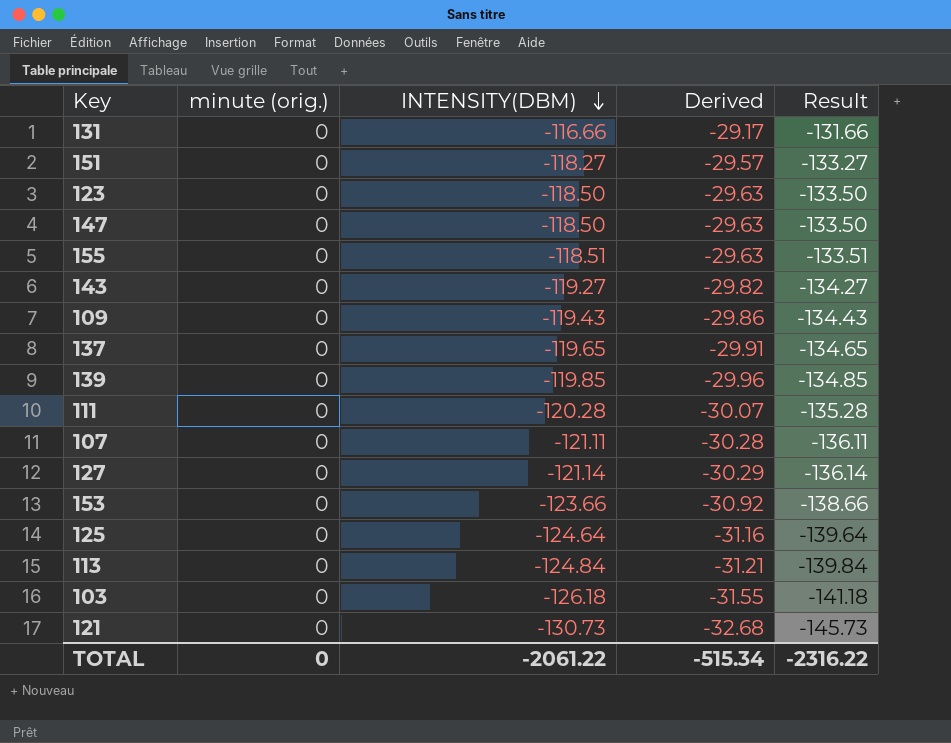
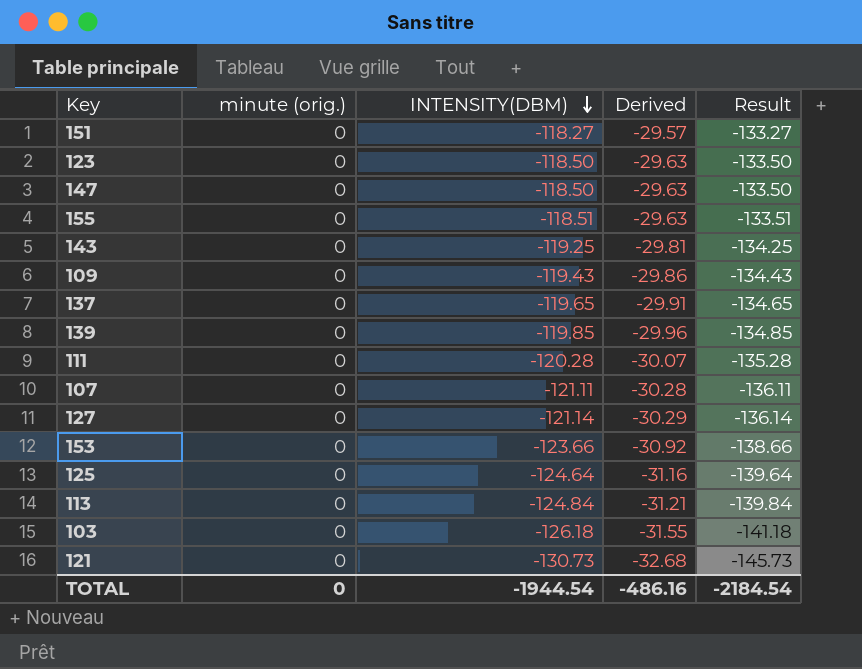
row 131: 0 | -116.66 | -29.17 | -131.66 -> none
143 | INTENSITY(DBM): -119.27 -> -119.25
143 | Derived: -29.82 -> -29.81
143 | Result: -134.27 -> -134.25
TOTAL | INTENSITY(DBM): -2061.22 -> -1944.54
TOTAL | Derived: -515.34 -> -486.16
TOTAL | Result: -2316.22 -> -2184.54

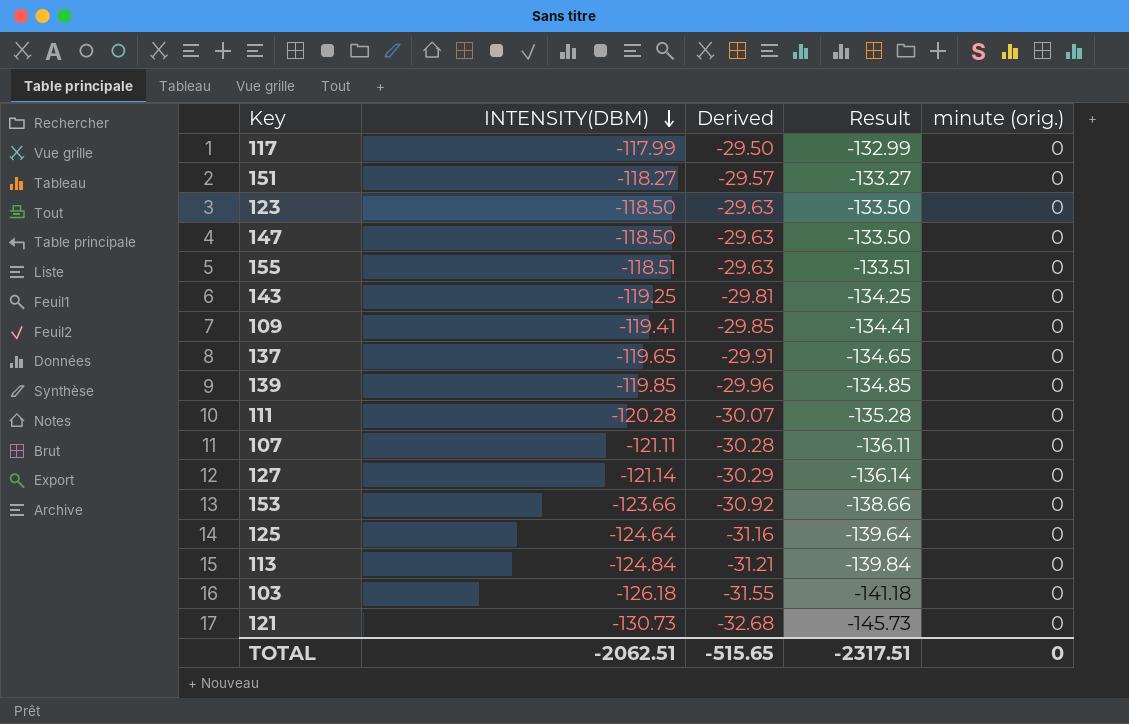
column minute (orig.) | position: 2 -> 5
row 117: none -> -117.99 | -29.50 | -132.99 | 0
109 | INTENSITY(DBM): -119.43 -> -119.41
109 | Derived: -29.86 -> -29.85
109 | Result: -134.43 -> -134.41
TOTAL | INTENSITY(DBM): -1944.54 -> -2062.51
TOTAL | Derived: -486.16 -> -515.65
TOTAL | Result: -2184.54 -> -2317.51

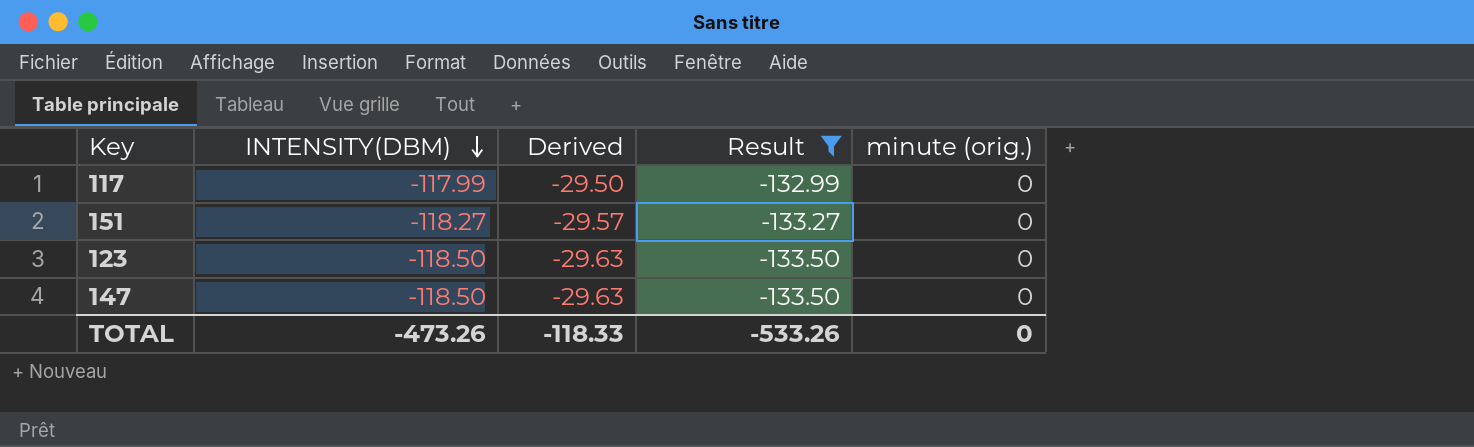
filter: none -> Result >= -133.50
TOTAL | INTENSITY(DBM): -2062.51 -> -473.26
TOTAL | Derived: -515.65 -> -118.33
TOTAL | Result: -2317.51 -> -533.26

